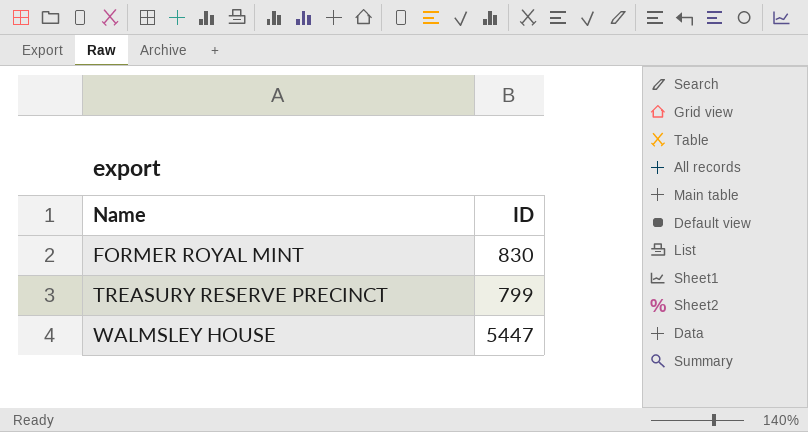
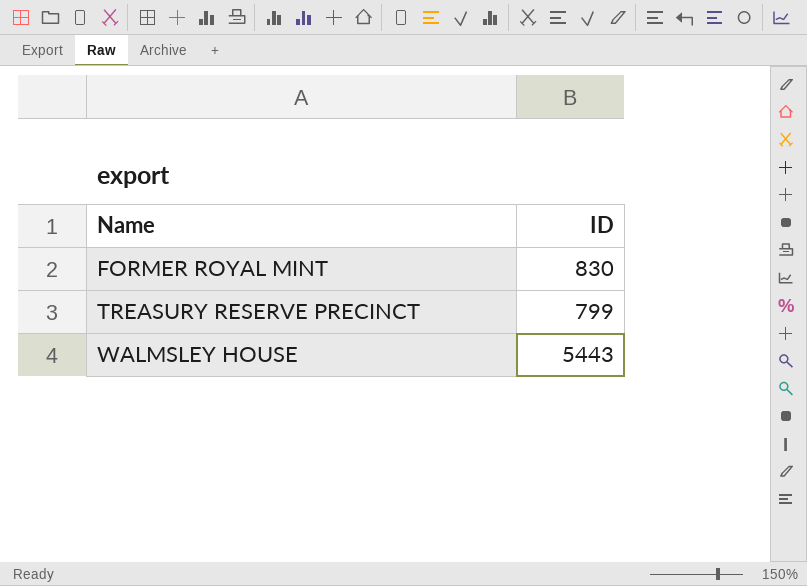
WALMSLEY HOUSE | ID: 5447 -> 5443

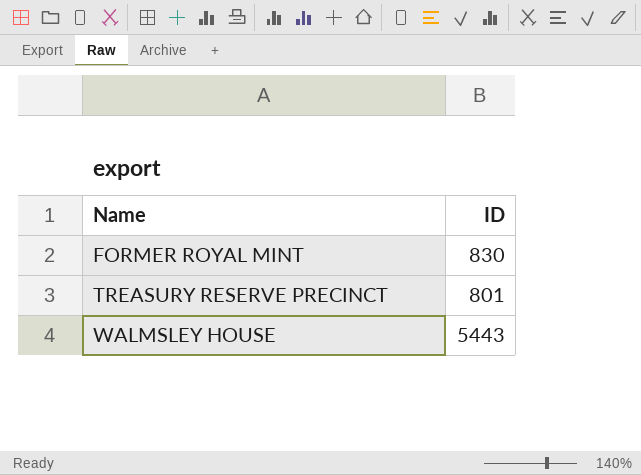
TREASURY RESERVE PRECINCT | ID: 799 -> 801

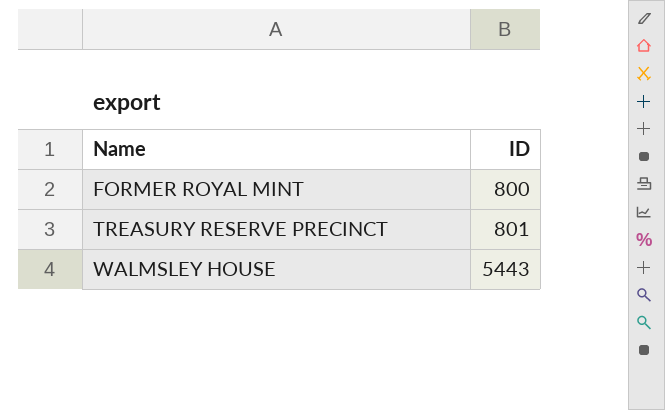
FORMER ROYAL MINT | ID: 830 -> 800

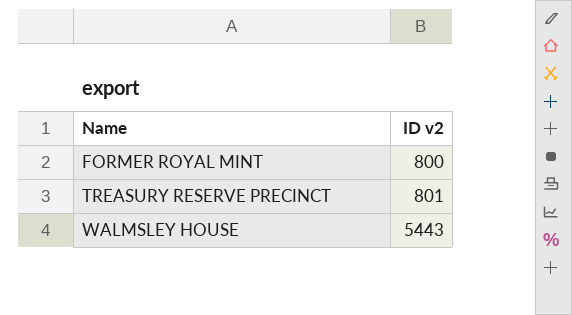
column name: ID -> ID v2

